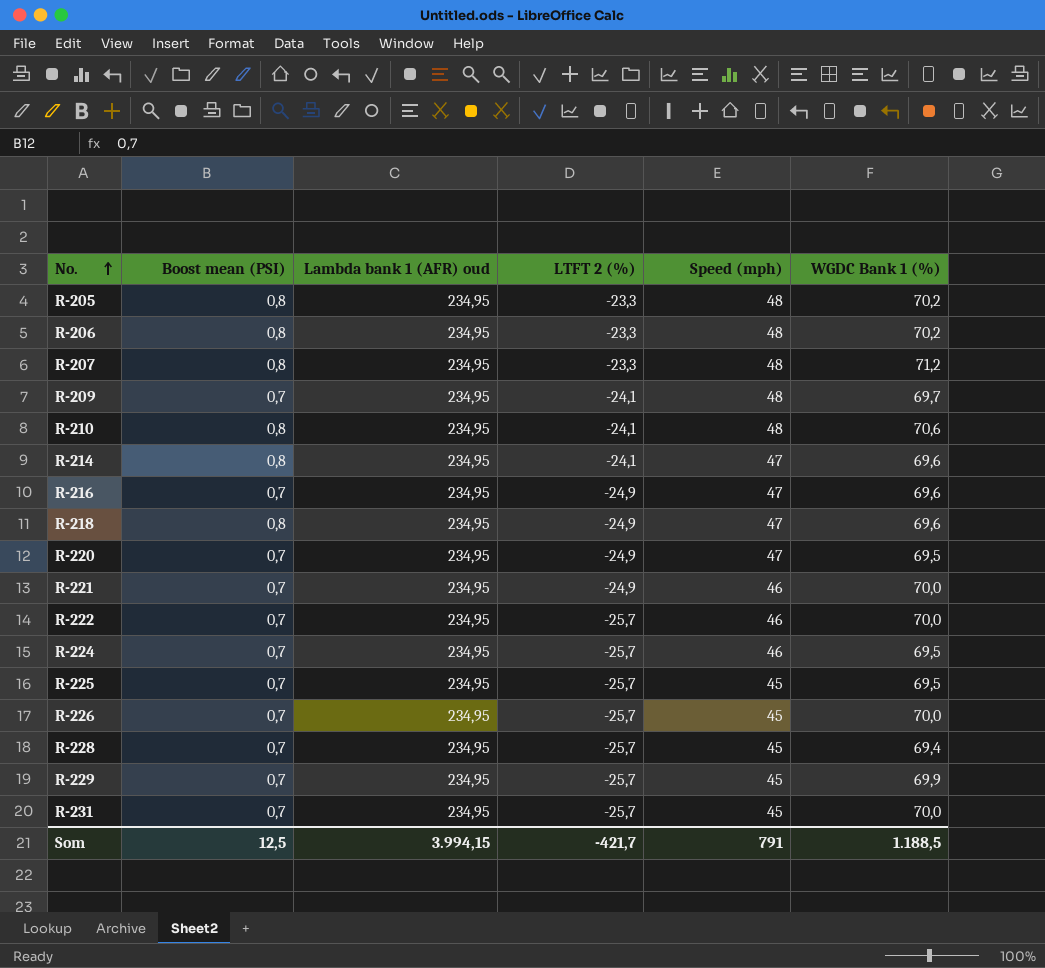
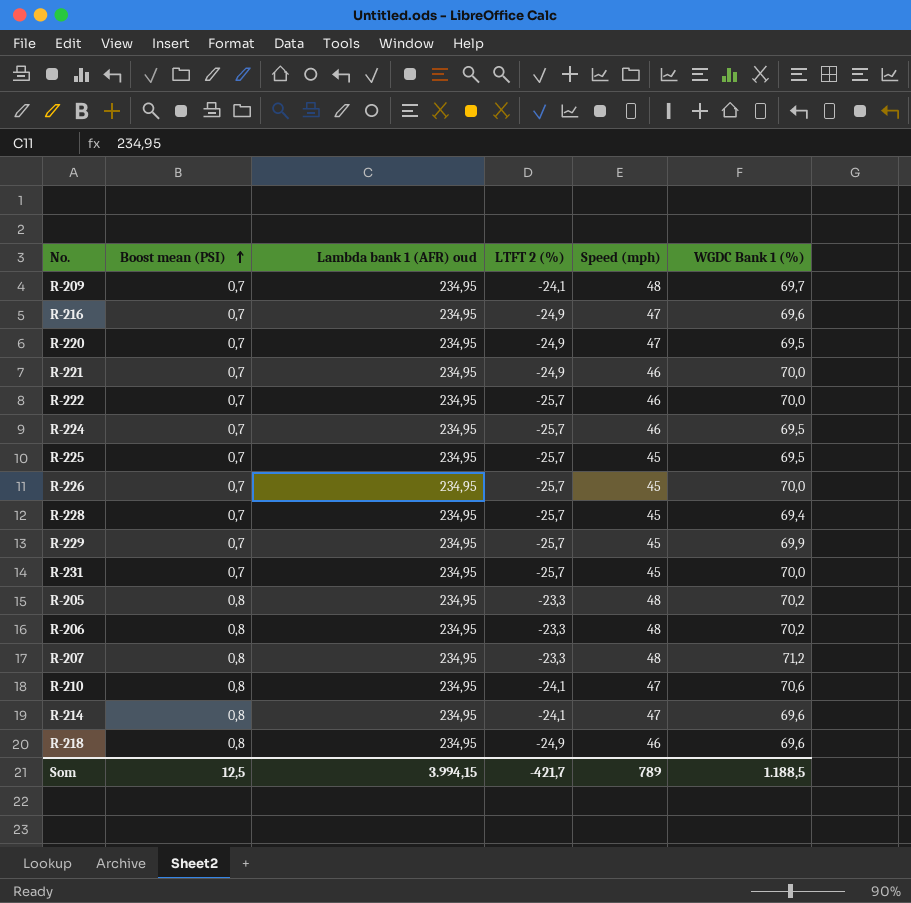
row order: No. ascending -> Boost mean (PSI) ascending
R-210 | Speed (mph): 48 -> 47
R-218 | Speed (mph): 47 -> 46
Som | Speed (mph): 791 -> 789

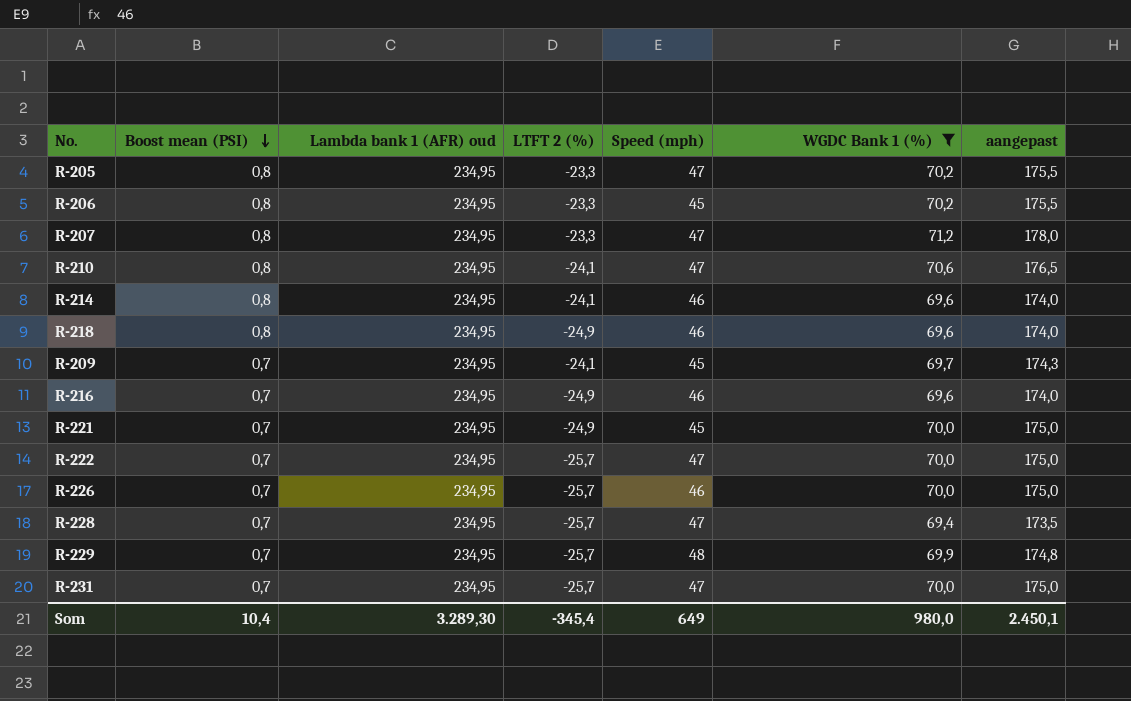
filter: none -> WGDC Bank 1 (%) != 69,5
row order: Boost mean (PSI) ascending -> Boost mean (PSI) descending
column aangepast | formula: none -> [WGDC Bank 1 (%)] * 2,5
R-205 | Speed (mph): 48 -> 47
R-206 | Speed (mph): 48 -> 45
R-207 | Speed (mph): 48 -> 47
R-214 | Speed (mph): 47 -> 46
R-209 | Speed (mph): 48 -> 45
R-216 | Speed (mph): 47 -> 46
R-221 | Speed (mph): 46 -> 45
R-222 | Speed (mph): 46 -> 47
R-226 | Speed (mph): 45 -> 46
R-228 | Speed (mph): 45 -> 47
R-229 | Speed (mph): 45 -> 48
R-231 | Speed (mph): 45 -> 47
Som | Boost mean (PSI): 12,5 -> 10,4
Som | Lambda bank 1 (AFR) oud: 3.994,15 -> 3.289,30
Som | LTFT 2 (%): -421,7 -> -345,4
Som | Speed (mph): 789 -> 649
Som | WGDC Bank 1 (%): 1.188,5 -> 980,0

